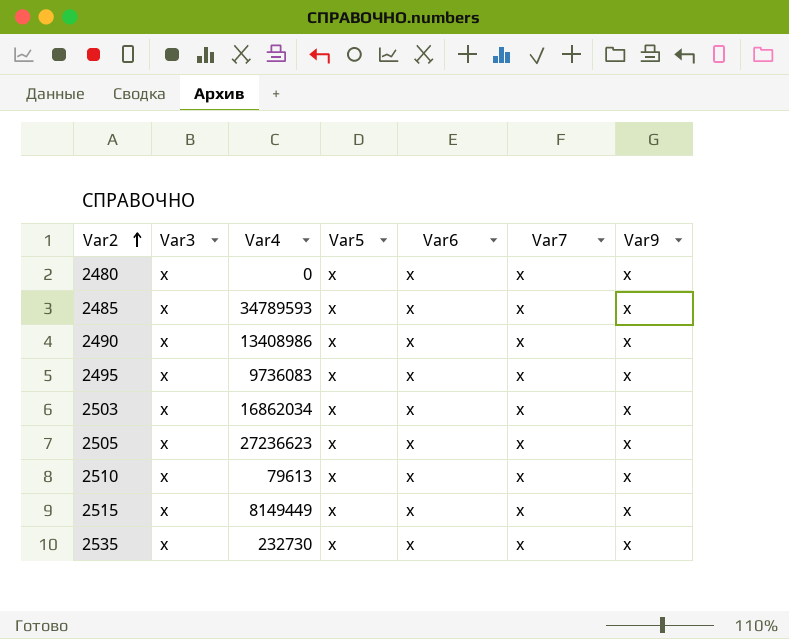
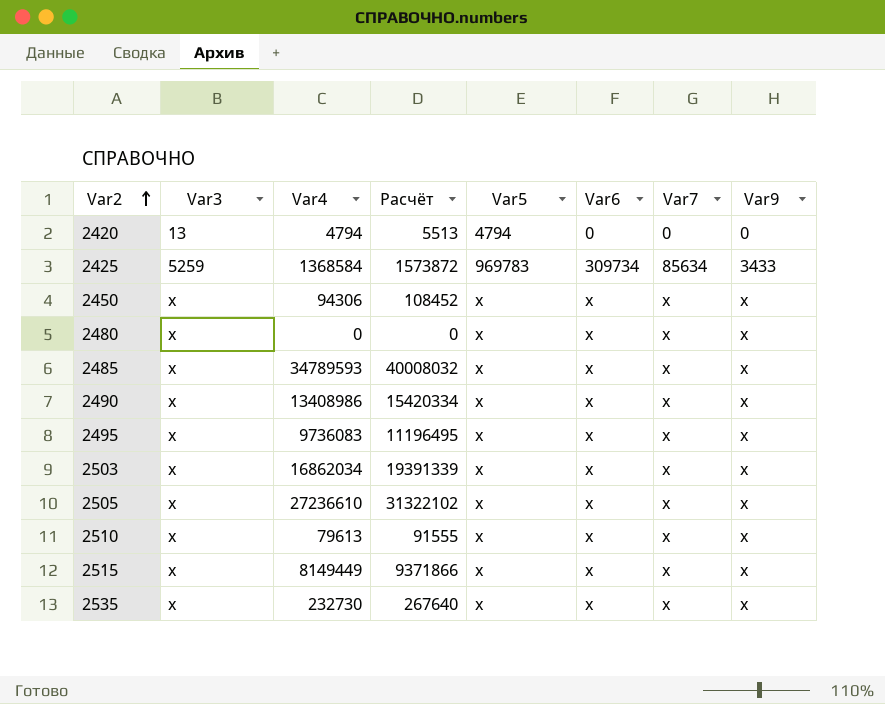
column Расчёт | formula: none -> [Var4] * 1,15
row 2420: none -> 13 | 4794 | 5513 | 4794 | 0 | 0 | 0
row 2425: none -> 5259 | 1368584 | 1573872 | 969783 | 309734 | 85634 | 3433
row 2450: none -> х | 94306 | 108452 | х | х | х | х
2505 | Var4: 27236623 -> 27236610

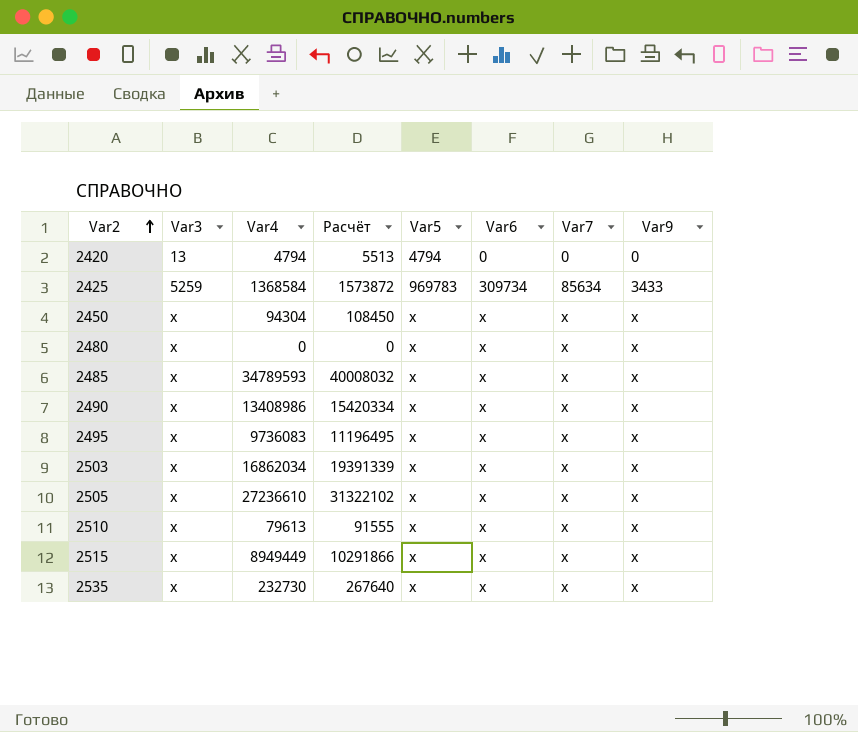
2450 | Var4: 94306 -> 94304
2450 | Расчёт: 108452 -> 108450
2515 | Var4: 8149449 -> 8949449
2515 | Расчёт: 9371866 -> 10291866

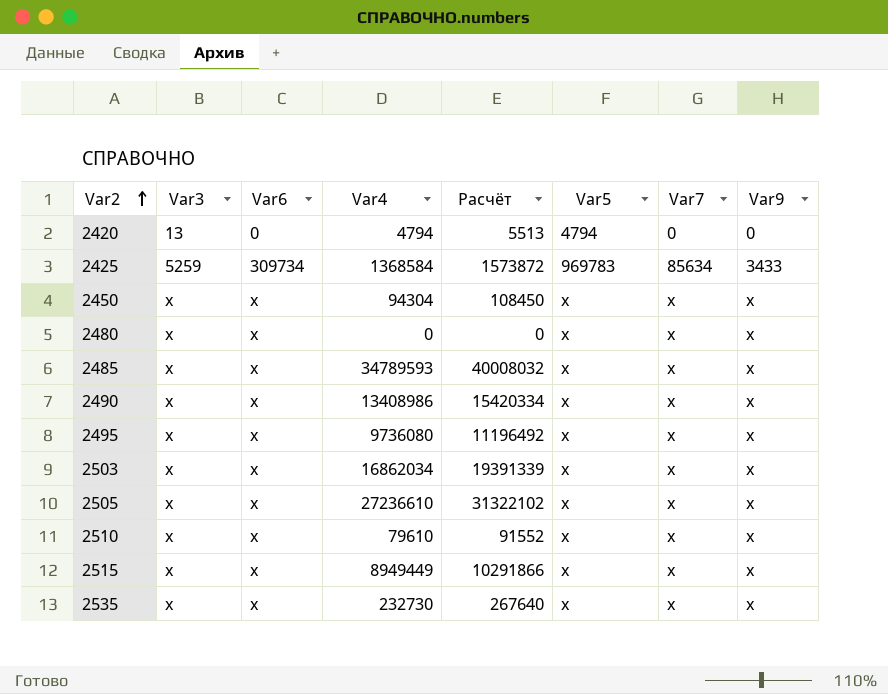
column Var6 | position: 6 -> 3
2495 | Var4: 9736083 -> 9736080
2495 | Расчёт: 11196495 -> 11196492
2510 | Var4: 79613 -> 79610
2510 | Расчёт: 91555 -> 91552

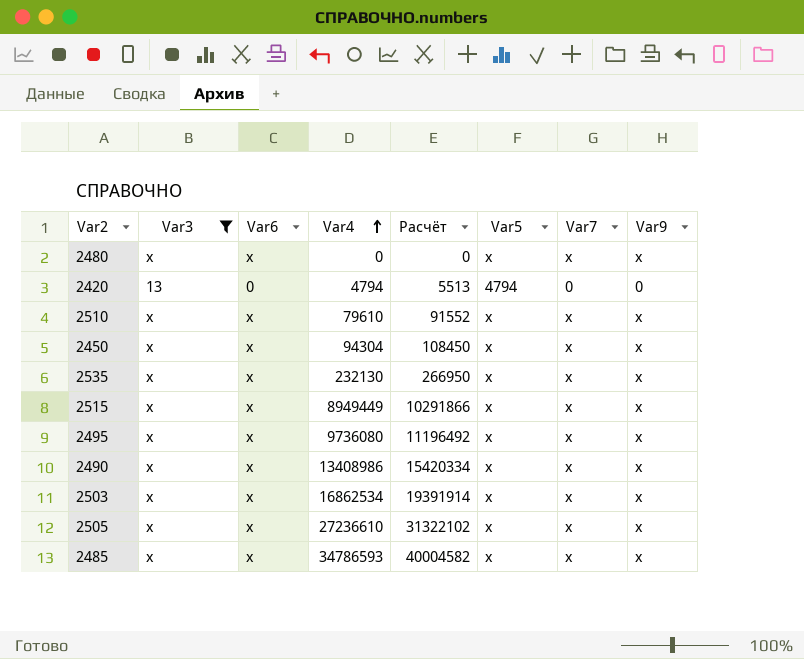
filter: none -> Var3 != 5259
row order: Var2 ascending -> Var4 ascending
2535 | Var4: 232730 -> 232130
2535 | Расчёт: 267640 -> 266950
2503 | Var4: 16862034 -> 16862534
2503 | Расчёт: 19391339 -> 19391914
2485 | Var4: 34789593 -> 34786593
2485 | Расчёт: 40008032 -> 40004582

